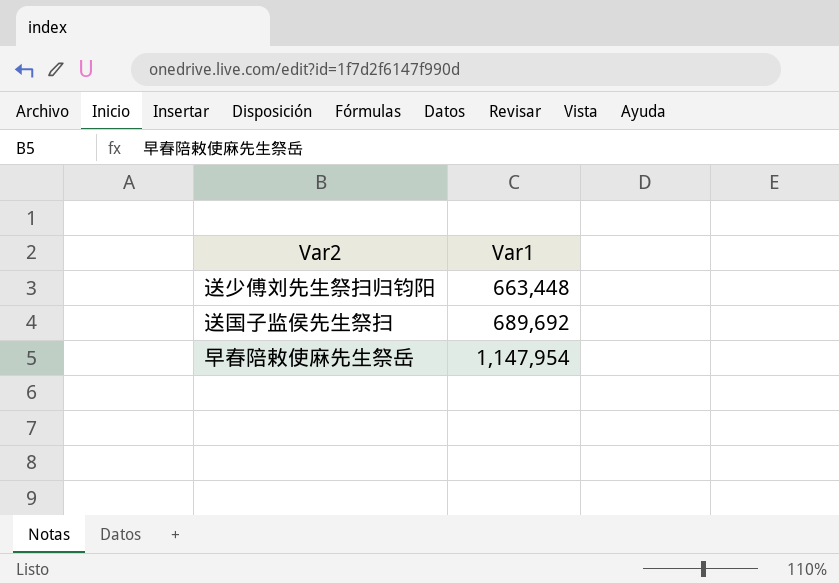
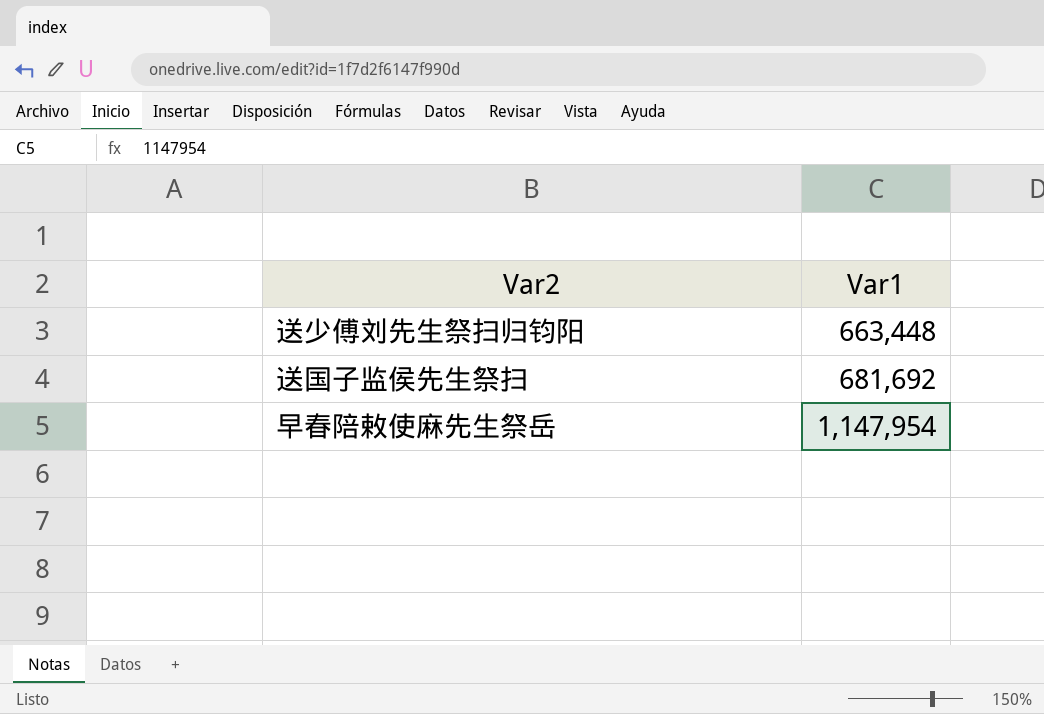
送国子监侯先生祭扫 | Var1: 689,692 -> 681,692

